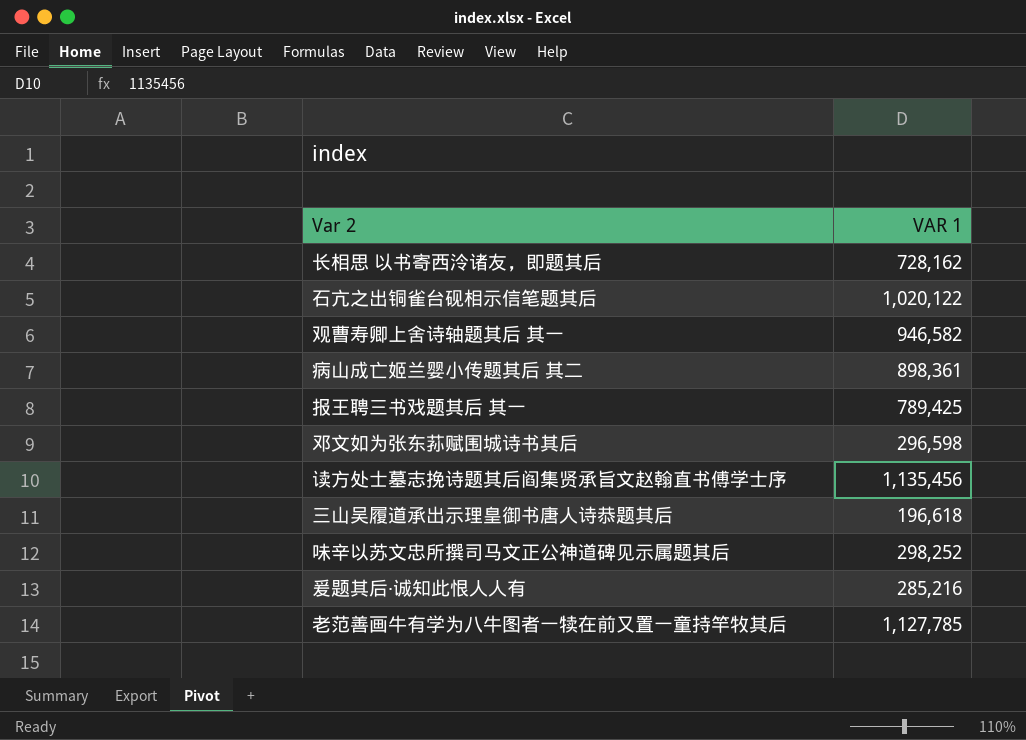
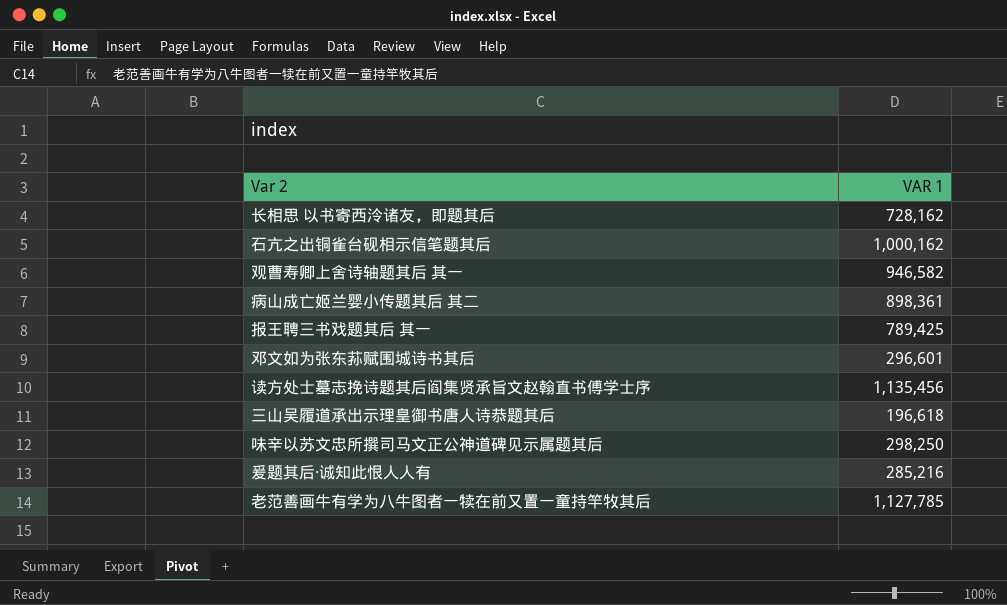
石亢之出铜雀台砚相示信笔题其后 | VAR 1: 1,020,122 -> 1,000,162
邓文如为张东荪赋围城诗书其后 | VAR 1: 296,598 -> 296,601
味辛以苏文忠所撰司马文正公神道碑见示属题其后 | VAR 1: 298,252 -> 298,250

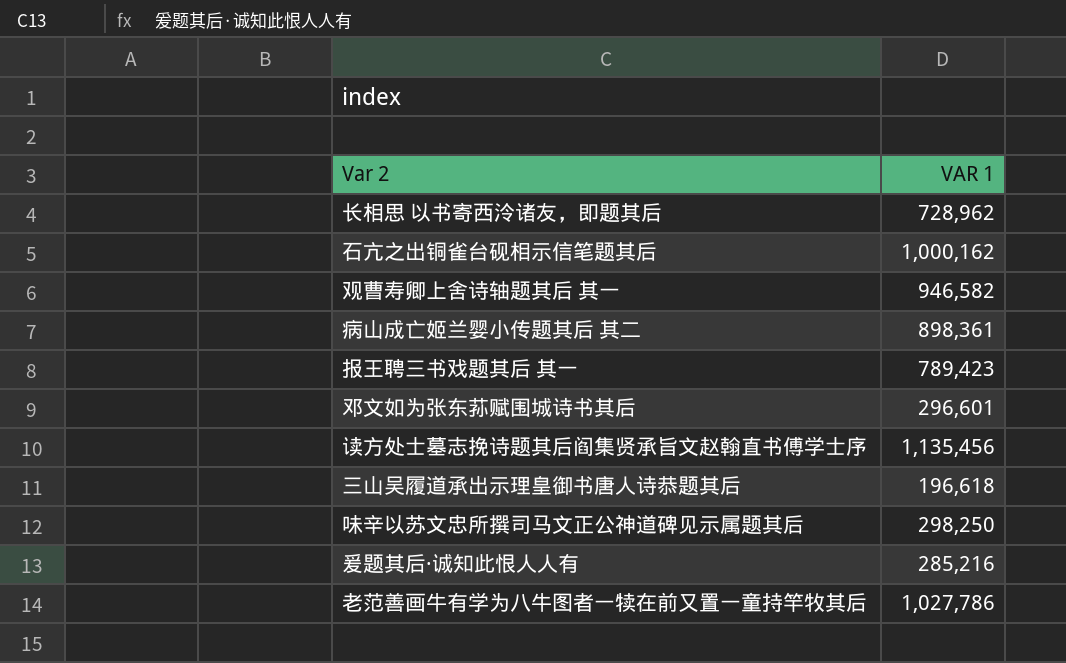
长相思 以书寄西泠诸友，即题其后 | VAR 1: 728,162 -> 728,962
报王聘三书戏题其后 其一 | VAR 1: 789,425 -> 789,423
老范善画牛有学为八牛图者一犊在前又置一童持竿牧其后 | VAR 1: 1,127,785 -> 1,027,786

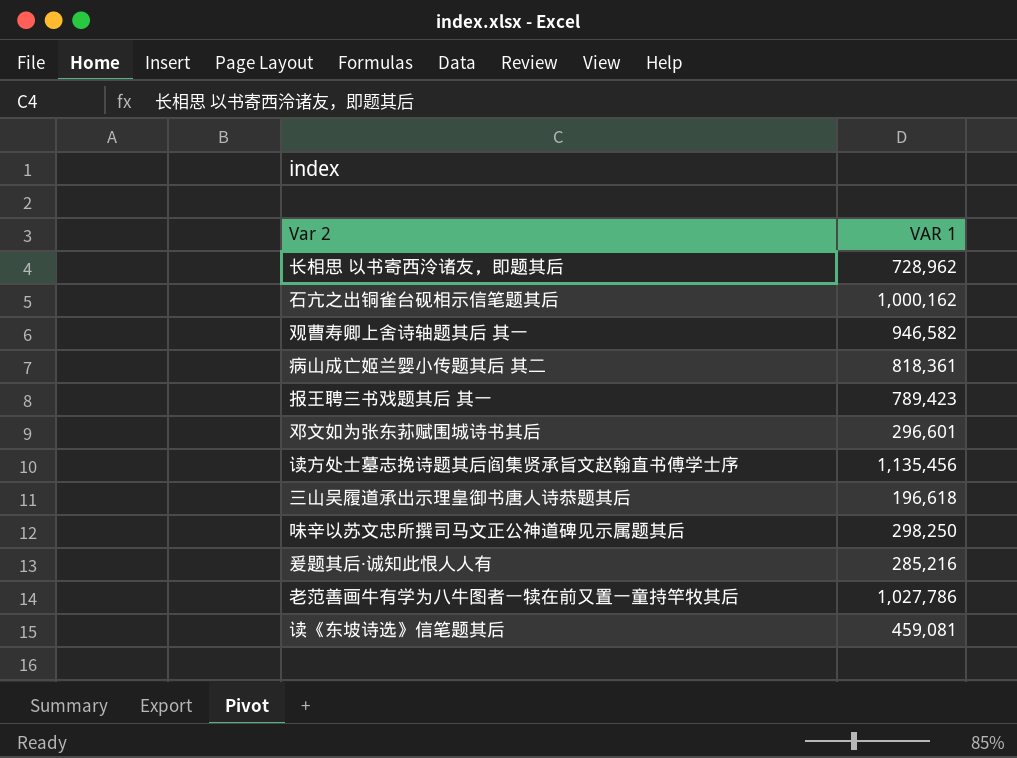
病山成亡姬兰婴小传题其后 其二 | VAR 1: 898,361 -> 818,361
row 读《东坡诗选》信笔题其后: none -> 459,081

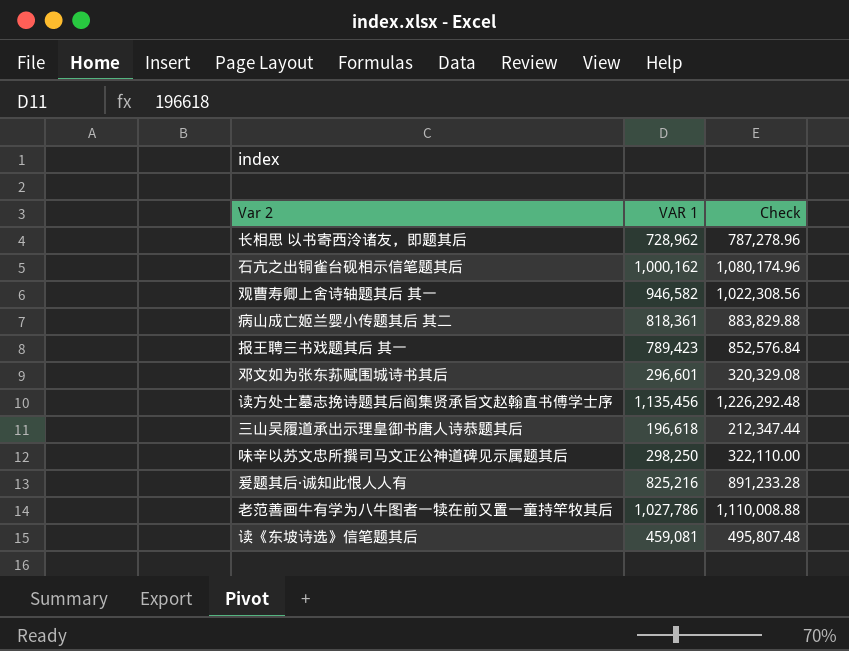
column Check | formula: none -> [VAR 1] * 1.08
爰题其后·诚知此恨人人有 | VAR 1: 285,216 -> 825,216

